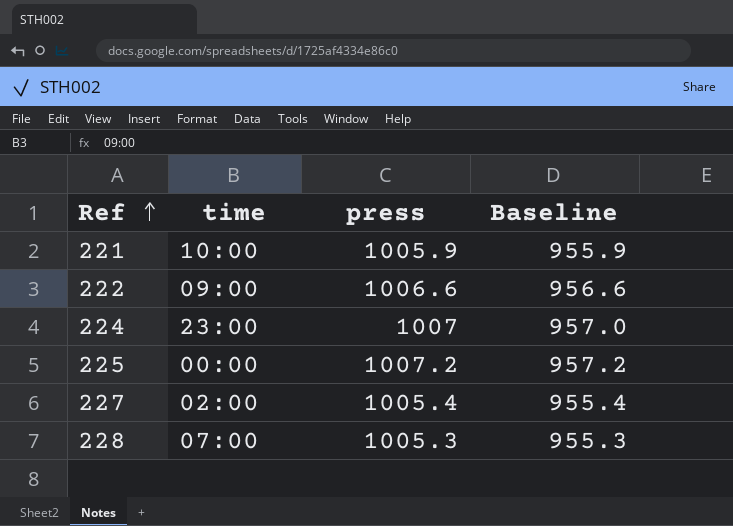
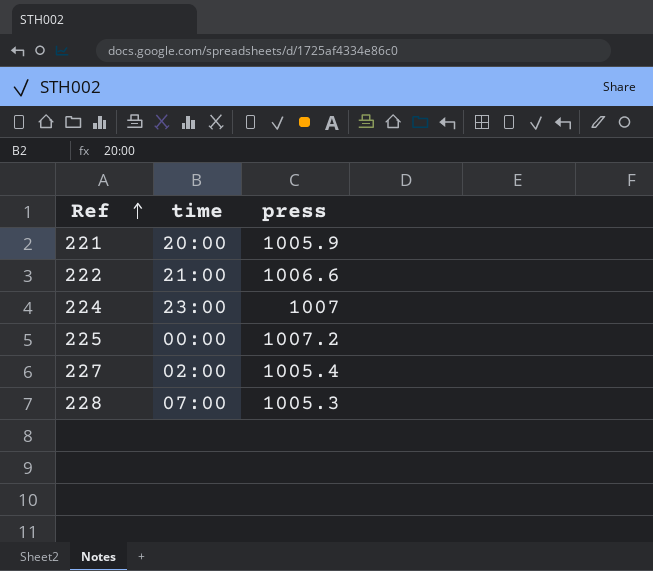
column Baseline | formula: [press] - 50 -> none
221 | time: 10:00 -> 20:00
222 | time: 09:00 -> 21:00

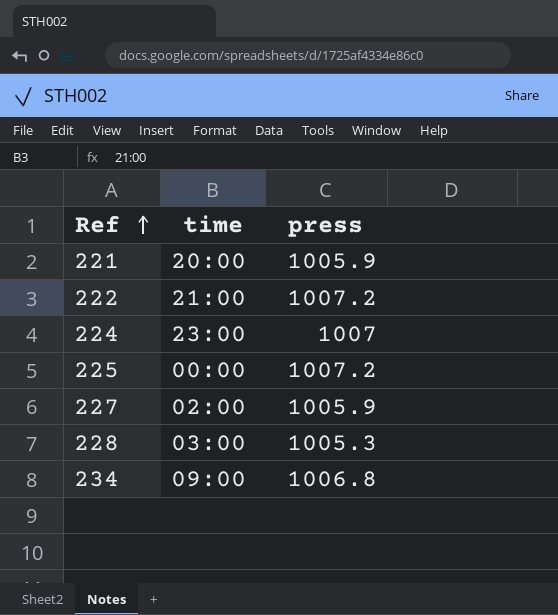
222 | press: 1006.6 -> 1007.2
227 | press: 1005.4 -> 1005.9
228 | time: 07:00 -> 03:00
row 234: none -> 09:00 | 1006.8

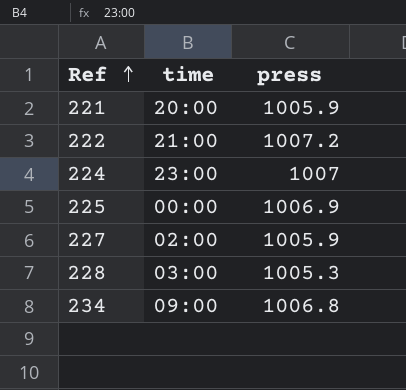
225 | press: 1007.2 -> 1006.9

